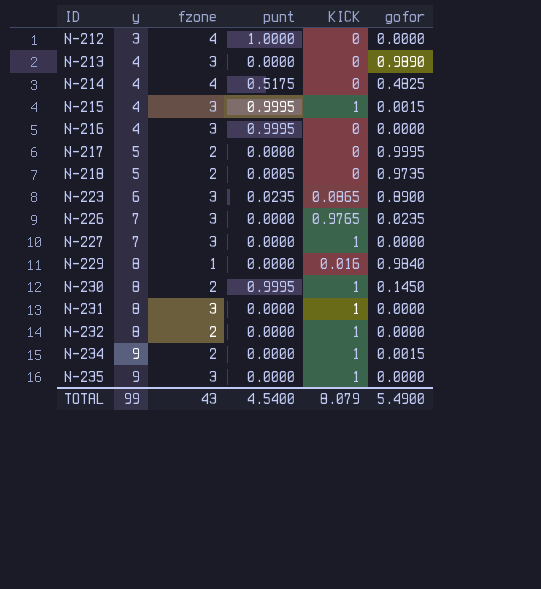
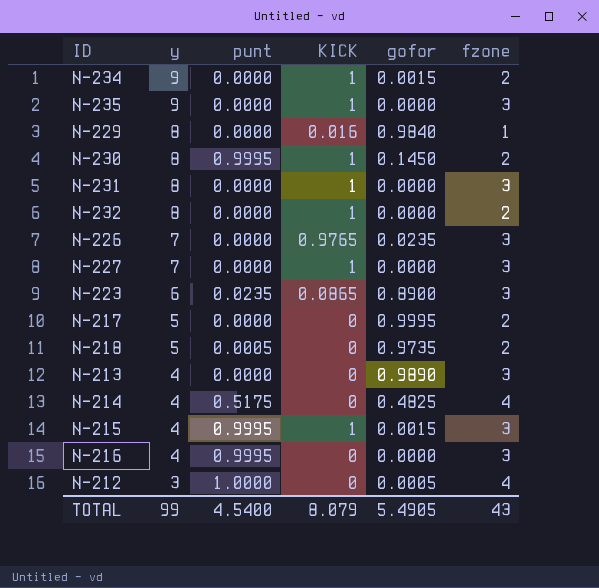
row order: ID ascending -> y descending
column fzone | position: 3 -> 6
N-212 | gofor: 0.0000 -> 0.0005
TOTAL | gofor: 5.4900 -> 5.4905

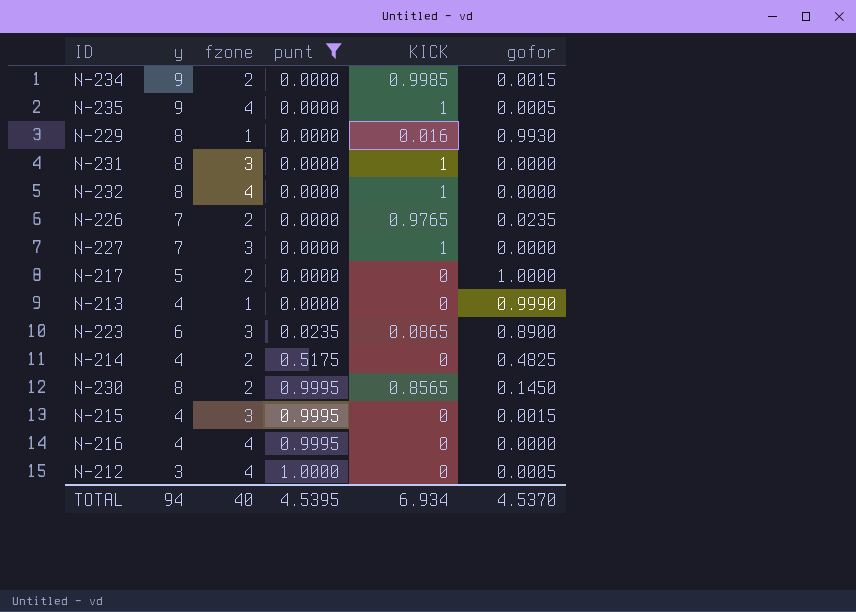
filter: none -> punt != 0.0005
row order: y descending -> punt ascending
column fzone | position: 6 -> 3
N-234 | KICK: 1 -> 0.9985
N-235 | fzone: 3 -> 4
N-235 | gofor: 0.0000 -> 0.0005
N-229 | gofor: 0.9840 -> 0.9930
N-232 | fzone: 2 -> 4
N-226 | fzone: 3 -> 2
N-217 | gofor: 0.9995 -> 1.0000
N-213 | fzone: 3 -> 1
N-213 | gofor: 0.9890 -> 0.9990
N-214 | fzone: 4 -> 2
N-230 | KICK: 1 -> 0.8565
N-215 | KICK: 1 -> 0
N-216 | fzone: 3 -> 4
TOTAL | y: 99 -> 94
TOTAL | fzone: 43 -> 40
TOTAL | punt: 4.5400 -> 4.5395
TOTAL | KICK: 8.079 -> 6.934
TOTAL | gofor: 5.4905 -> 4.5370

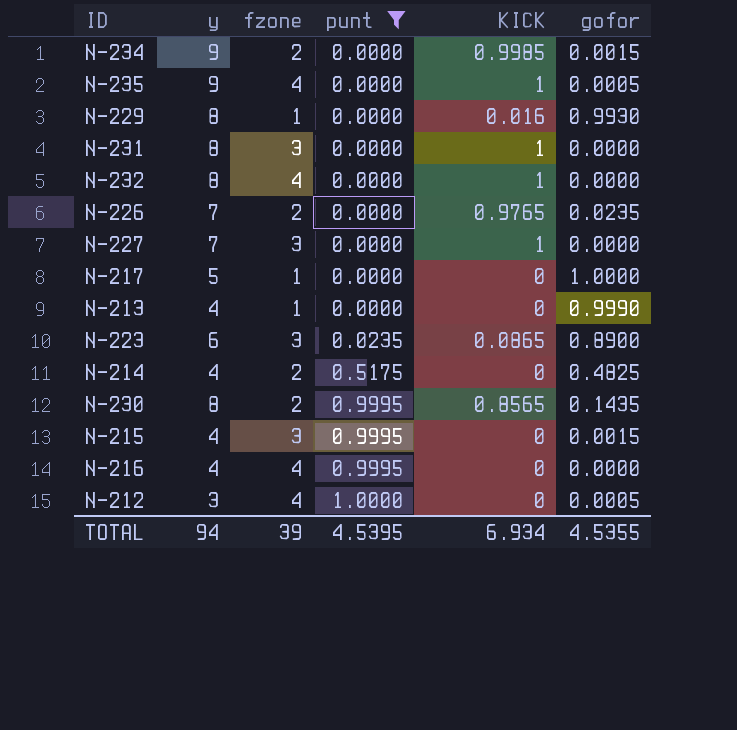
N-217 | fzone: 2 -> 1
N-230 | gofor: 0.1450 -> 0.1435
TOTAL | fzone: 40 -> 39
TOTAL | gofor: 4.5370 -> 4.5355

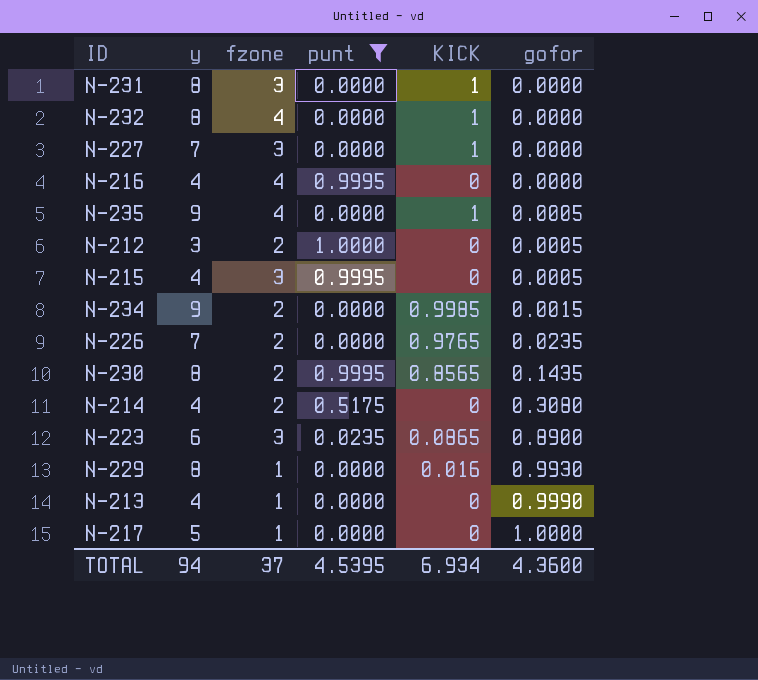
row order: punt ascending -> gofor ascending
N-212 | fzone: 4 -> 2
N-215 | gofor: 0.0015 -> 0.0005
N-214 | gofor: 0.4825 -> 0.3080
TOTAL | fzone: 39 -> 37
TOTAL | gofor: 4.5355 -> 4.3600

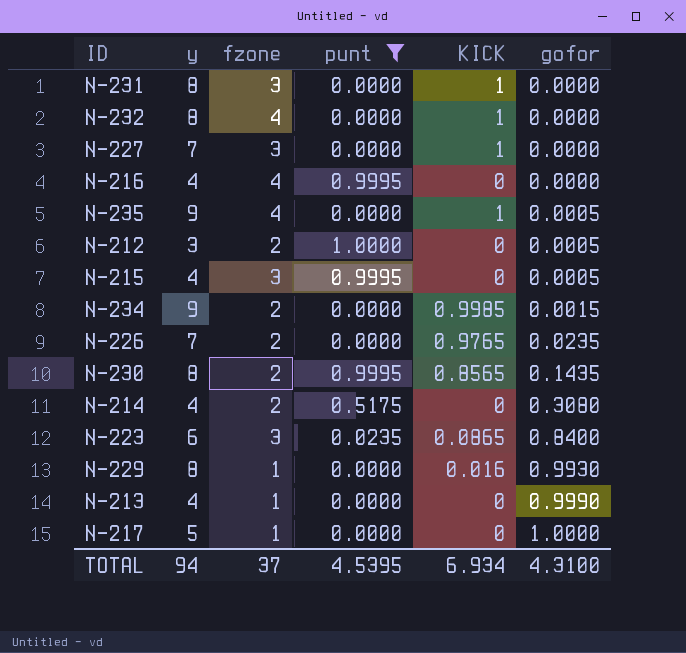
N-223 | gofor: 0.8900 -> 0.8400
TOTAL | gofor: 4.3600 -> 4.3100

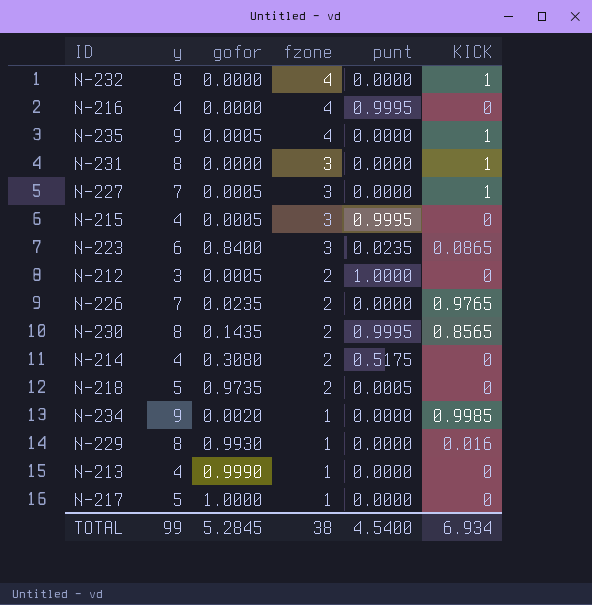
filter: punt != 0.0005 -> none
row order: gofor ascending -> fzone descending
column gofor | position: 6 -> 3
N-227 | gofor: 0.0000 -> 0.0005
N-234 | gofor: 0.0015 -> 0.0020
N-234 | fzone: 2 -> 1
TOTAL | y: 94 -> 99
TOTAL | gofor: 4.3100 -> 5.2845
TOTAL | fzone: 37 -> 38
TOTAL | punt: 4.5395 -> 4.5400

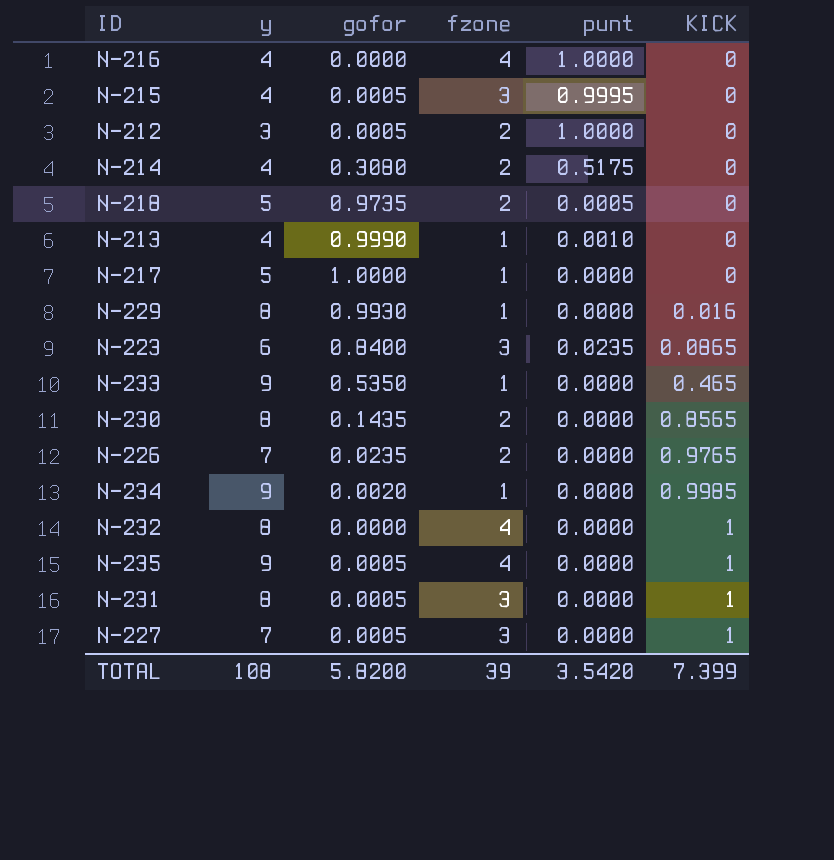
row order: fzone descending -> KICK ascending
N-216 | punt: 0.9995 -> 1.0000
N-213 | punt: 0.0000 -> 0.0010
row N-233: none -> 9 | 0.5350 | 1 | 0.0000 | 0.465
N-230 | punt: 0.9995 -> 0.0000
N-231 | gofor: 0.0000 -> 0.0005
TOTAL | y: 99 -> 108
TOTAL | gofor: 5.2845 -> 5.8200
TOTAL | fzone: 38 -> 39
TOTAL | punt: 4.5400 -> 3.5420
TOTAL | KICK: 6.934 -> 7.399

